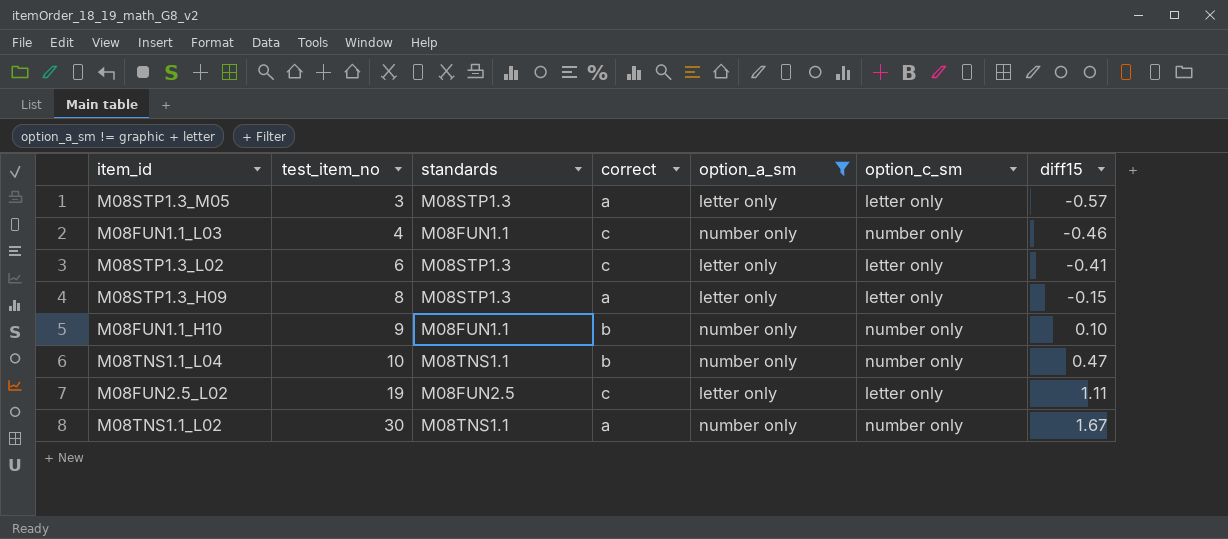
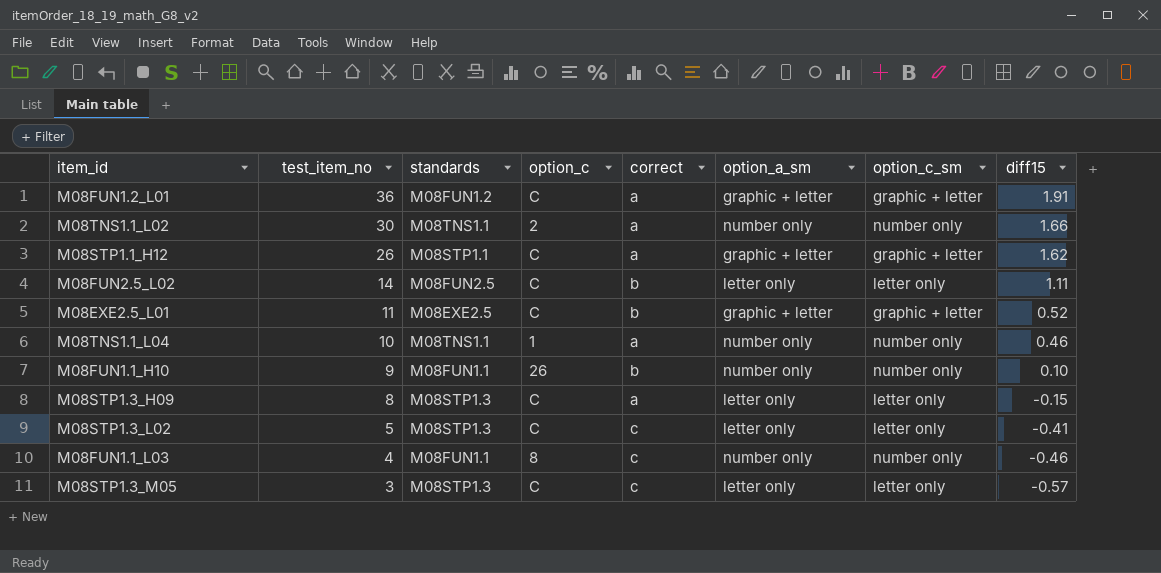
filter: option_a_sm != graphic + letter -> none
row order: test_item_no ascending -> test_item_no descending
column option_c | position: none -> 4
M08TNS1.1_L02 | diff15: 1.67 -> 1.66
M08FUN2.5_L02 | test_item_no: 19 -> 14
M08FUN2.5_L02 | correct: c -> b
M08TNS1.1_L04 | correct: b -> a
M08TNS1.1_L04 | diff15: 0.47 -> 0.46
M08STP1.3_L02 | test_item_no: 6 -> 5
M08STP1.3_M05 | correct: a -> c

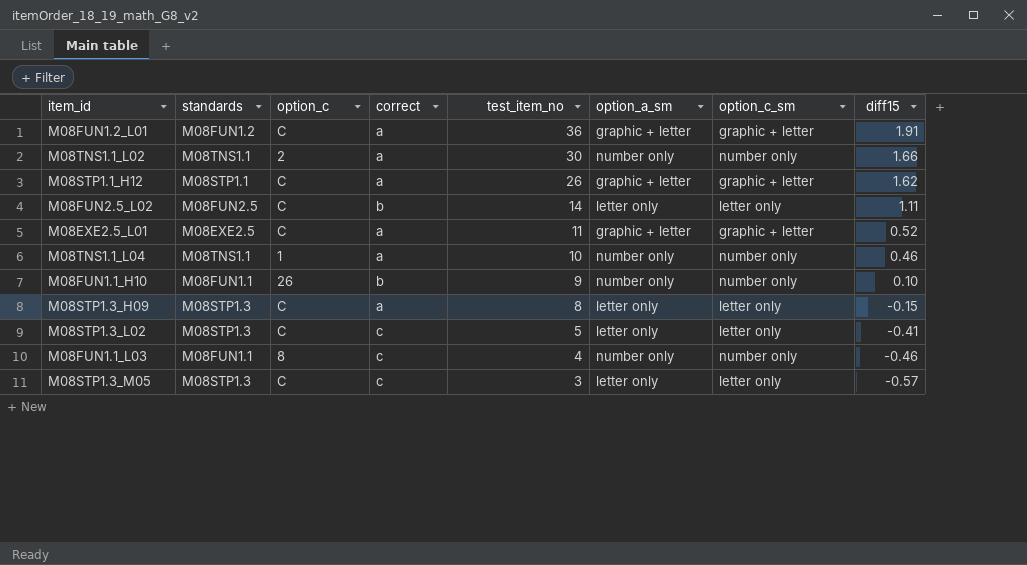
column test_item_no | position: 2 -> 5
M08EXE2.5_L01 | correct: b -> a

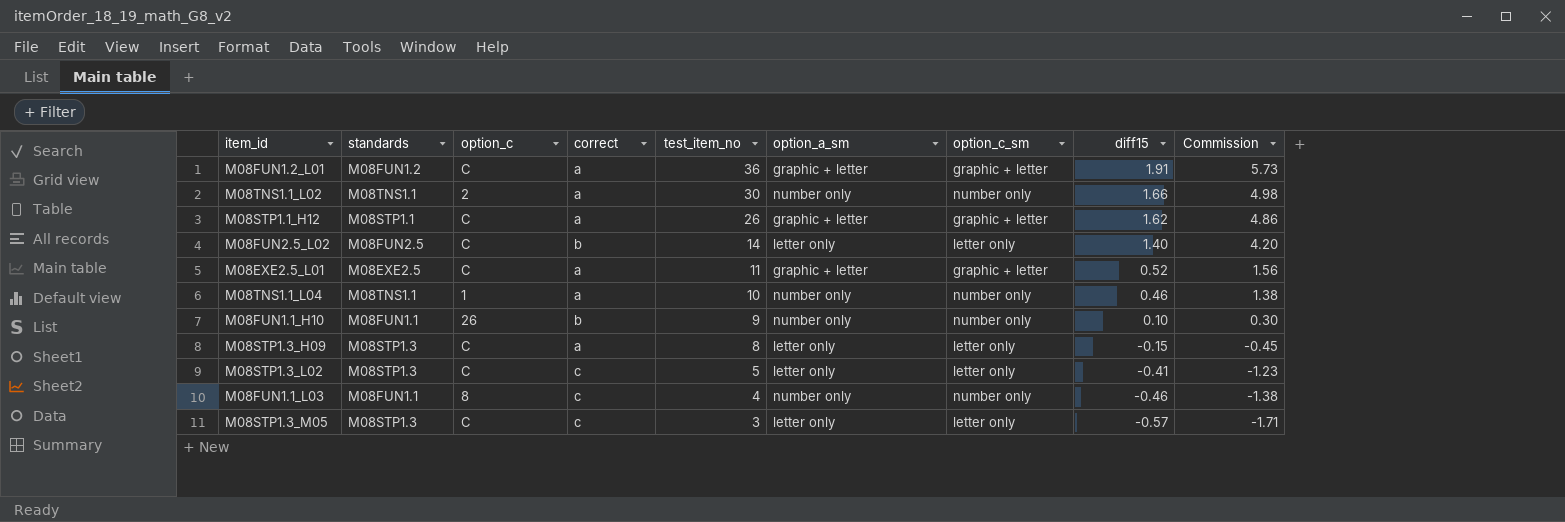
column Commission | formula: none -> [diff15] * 3
M08FUN2.5_L02 | diff15: 1.11 -> 1.40

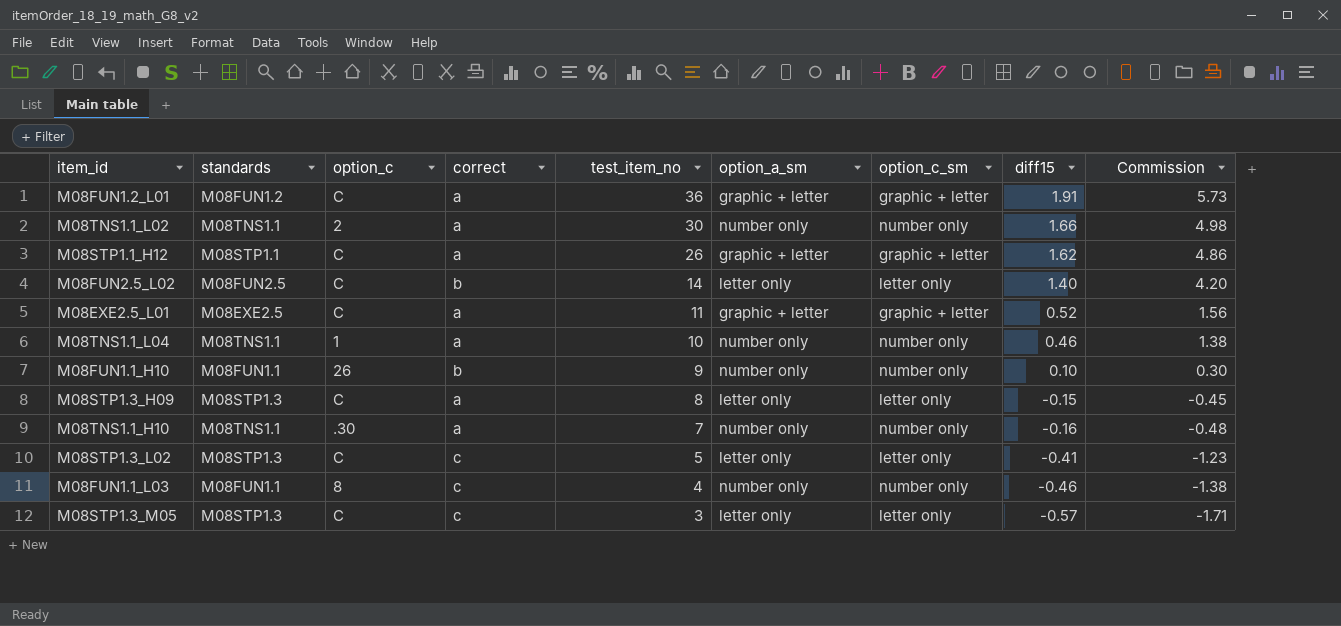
row M08TNS1.1_H10: none -> M08TNS1.1 | .30 | a | 7 | number only | number only | -0.16 | -0.48

